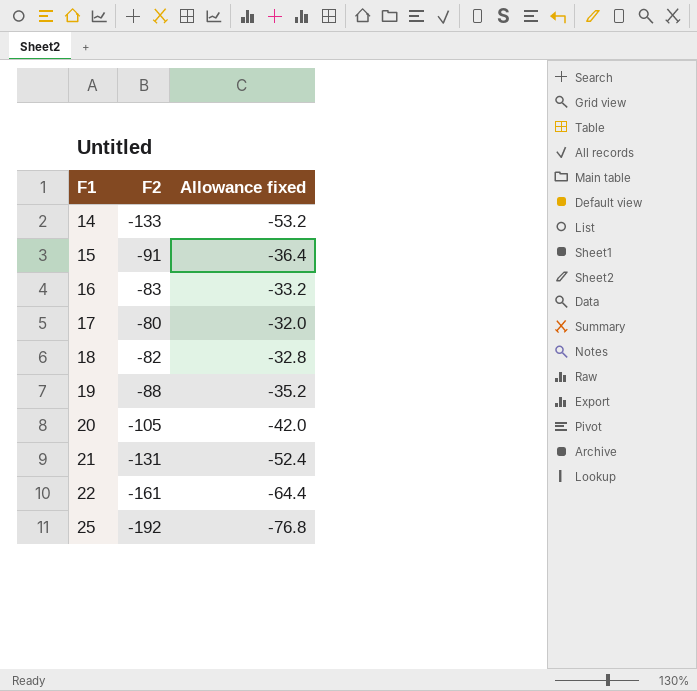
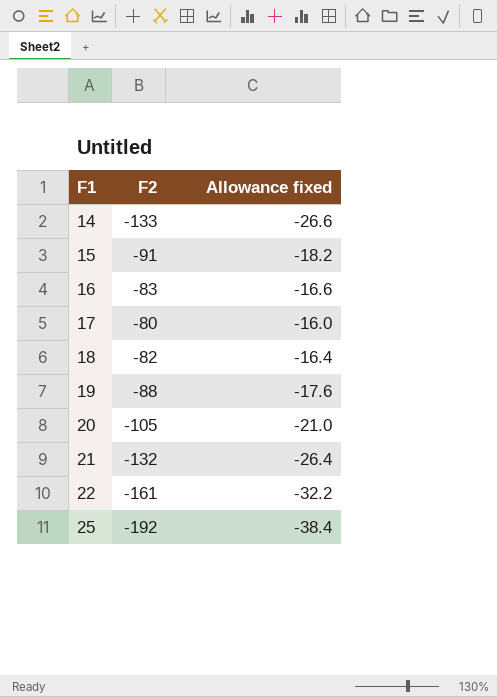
column Allowance fixed | formula: [F2] * 0.4 -> [F2] * 0.2
21 | F2: -131 -> -132

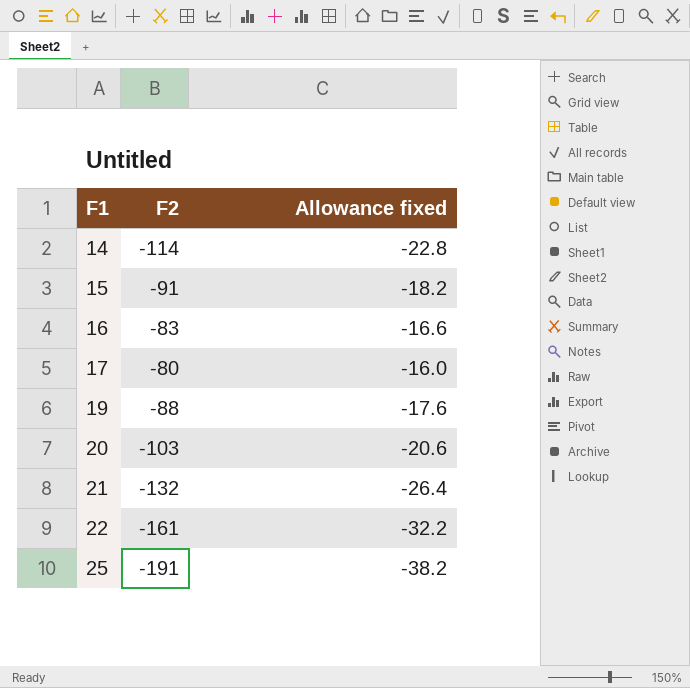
row 18: -82 | -16.4 -> none
14 | F2: -133 -> -114
14 | Allowance fixed: -26.6 -> -22.8
20 | F2: -105 -> -103
20 | Allowance fixed: -21.0 -> -20.6
25 | F2: -192 -> -191
25 | Allowance fixed: -38.4 -> -38.2

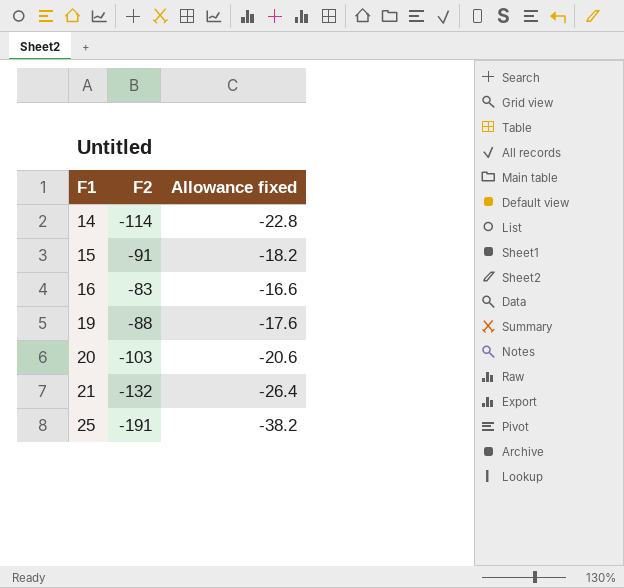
row 17: -80 | -16.0 -> none
row 22: -161 | -32.2 -> none

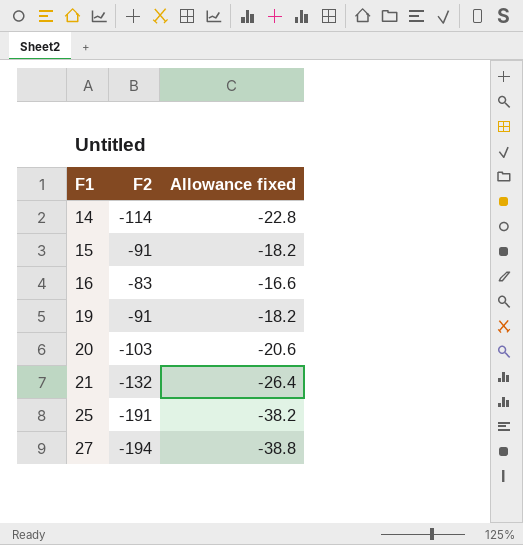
19 | F2: -88 -> -91
19 | Allowance fixed: -17.6 -> -18.2
row 27: none -> -194 | -38.8

